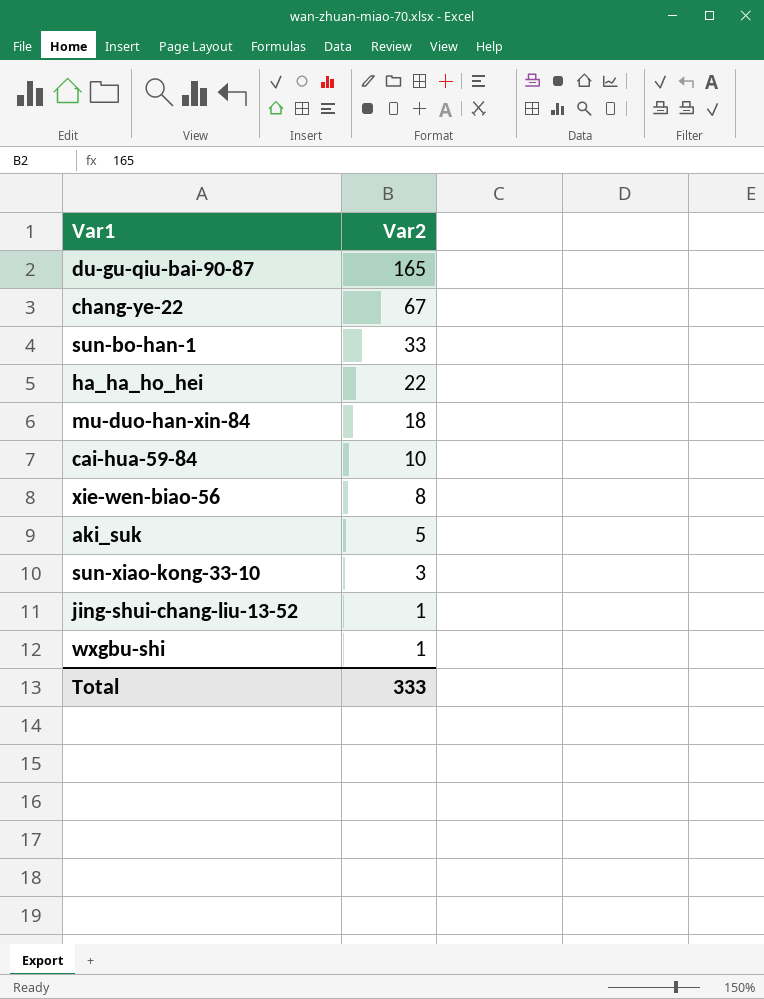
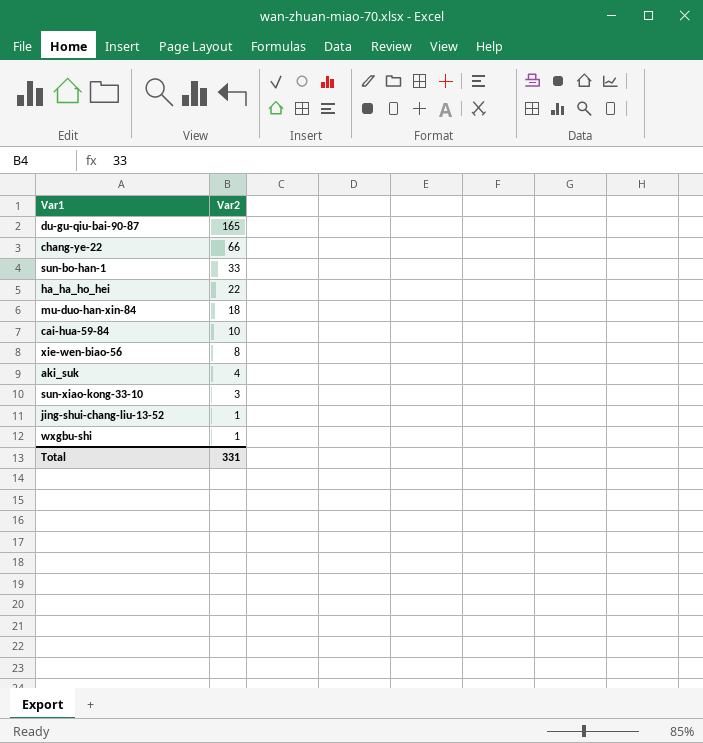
chang-ye-22 | Var2: 67 -> 66
aki_suk | Var2: 5 -> 4
Total | Var2: 333 -> 331

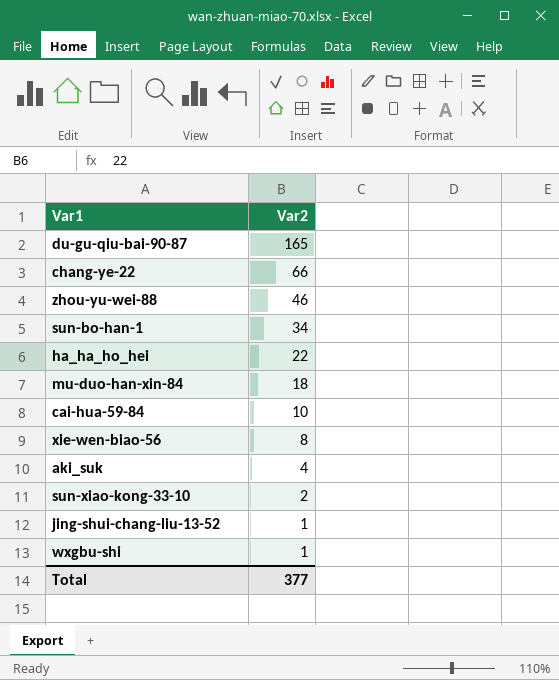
row zhou-yu-wei-88: none -> 46
sun-bo-han-1 | Var2: 33 -> 34
sun-xiao-kong-33-10 | Var2: 3 -> 2
Total | Var2: 331 -> 377

